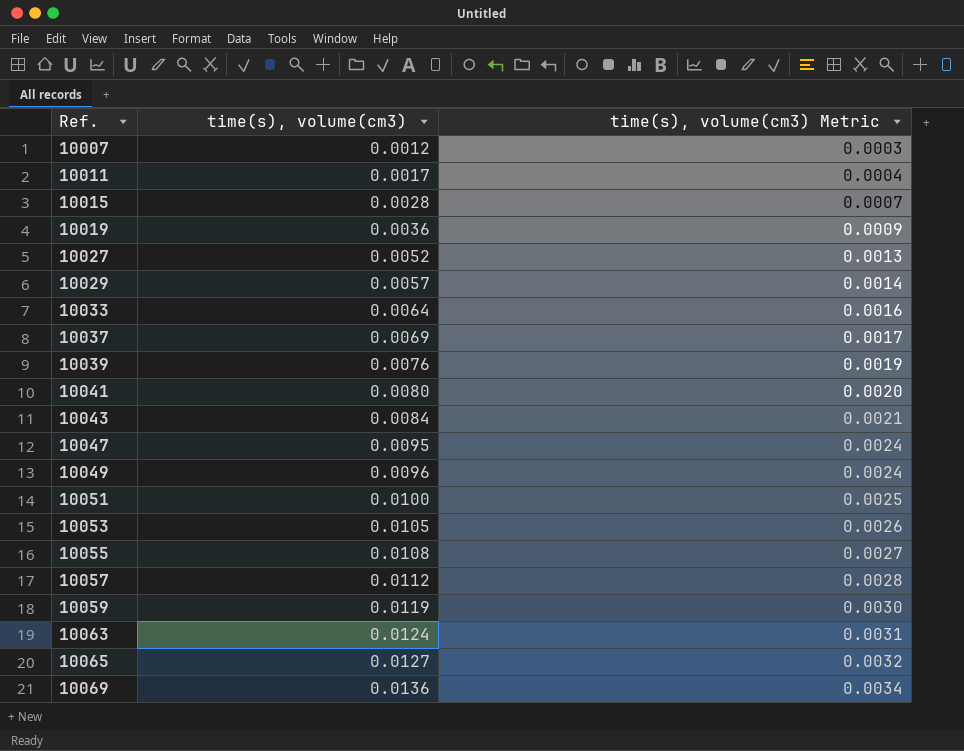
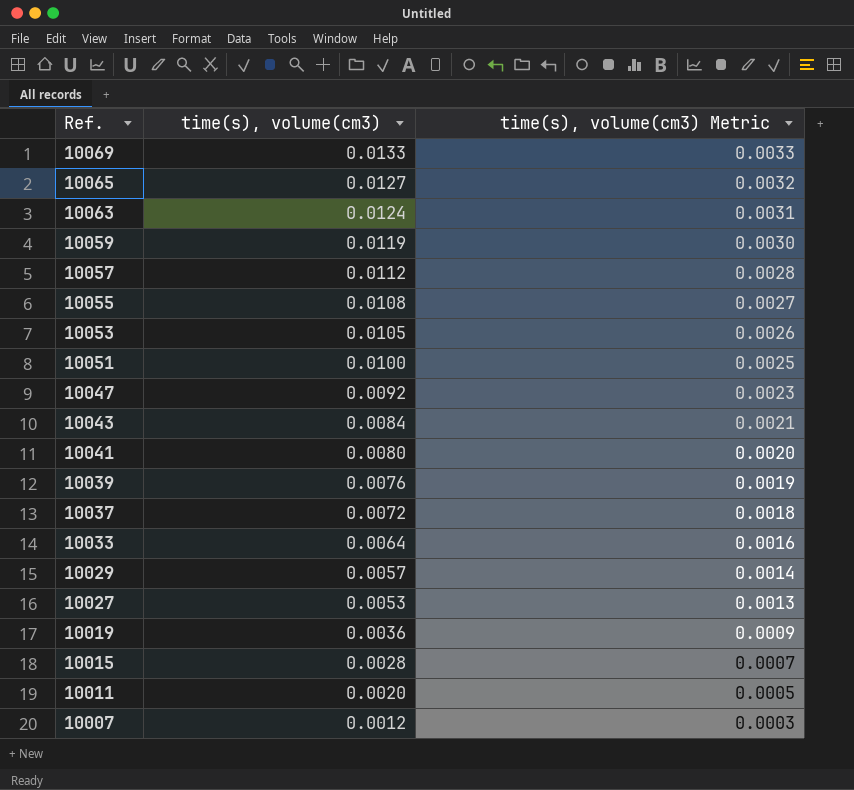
row order: Ref. ascending -> Ref. descending
row 10049: 0.0096 | 0.0024 -> none
10069 | time(s), volume(cm3): 0.0136 -> 0.0133
10069 | time(s), volume(cm3) Metric: 0.0034 -> 0.0033
10047 | time(s), volume(cm3): 0.0095 -> 0.0092
10047 | time(s), volume(cm3) Metric: 0.0024 -> 0.0023
10037 | time(s), volume(cm3): 0.0069 -> 0.0072
10037 | time(s), volume(cm3) Metric: 0.0017 -> 0.0018
10027 | time(s), volume(cm3): 0.0052 -> 0.0053
10011 | time(s), volume(cm3): 0.0017 -> 0.0020
10011 | time(s), volume(cm3) Metric: 0.0004 -> 0.0005

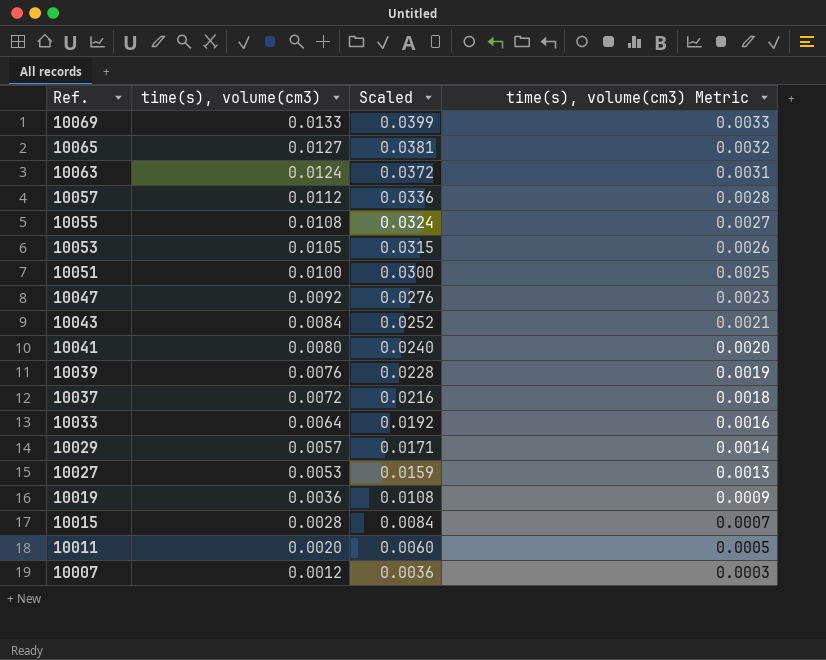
column Scaled | formula: none -> [time(s), volume(cm3)] * 3
row 10059: 0.0119 | 0.0030 -> none

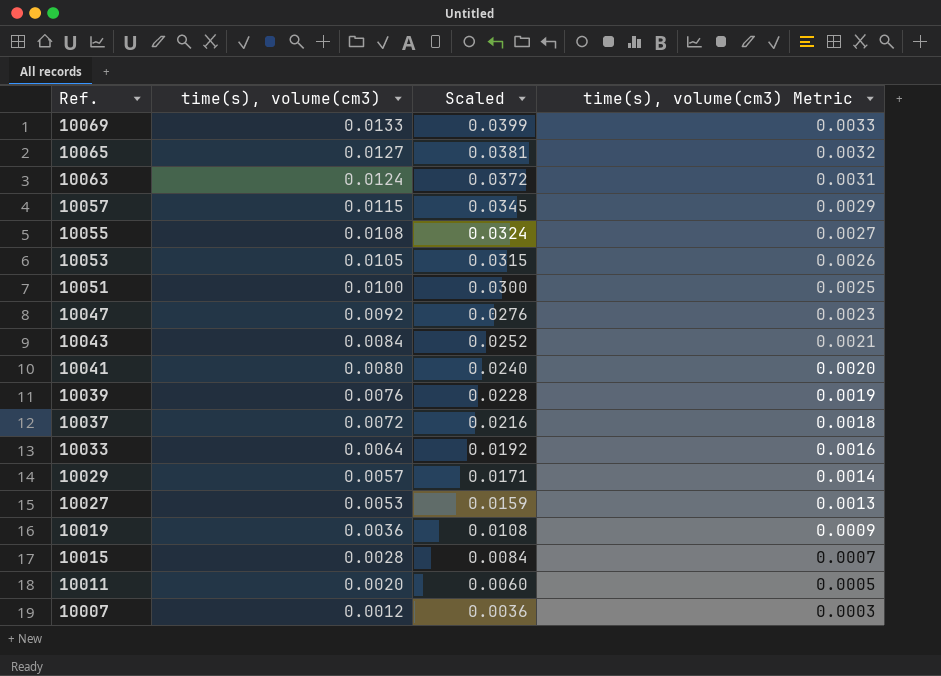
10057 | time(s), volume(cm3): 0.0112 -> 0.0115
10057 | Scaled: 0.0336 -> 0.0345
10057 | time(s), volume(cm3) Metric: 0.0028 -> 0.0029

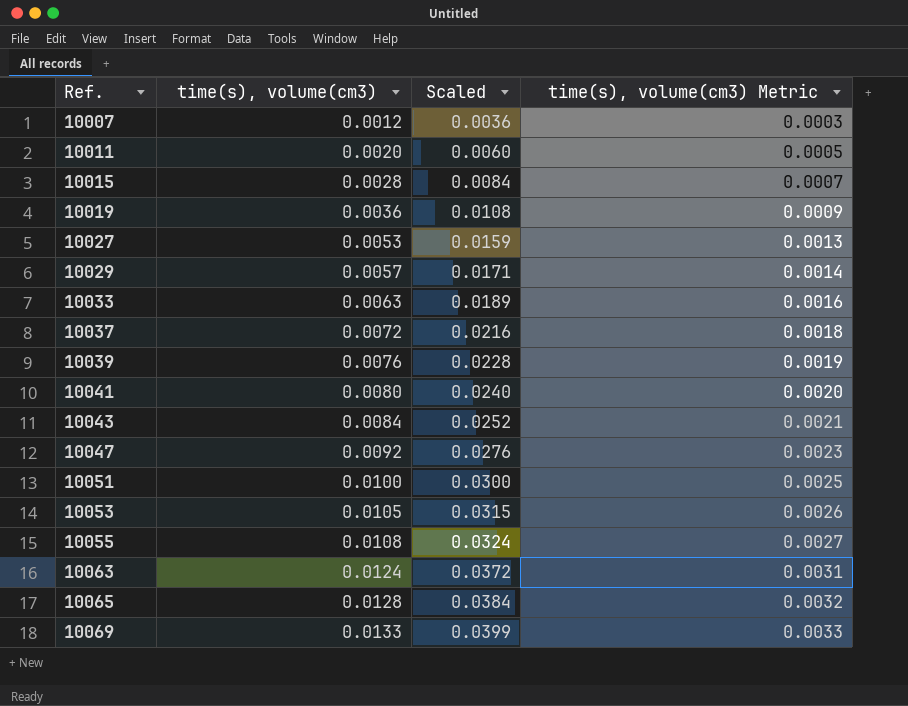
row order: Ref. descending -> Ref. ascending
row 10057: 0.0115 | 0.0345 | 0.0029 -> none
10033 | time(s), volume(cm3): 0.0064 -> 0.0063
10033 | Scaled: 0.0192 -> 0.0189
10065 | time(s), volume(cm3): 0.0127 -> 0.0128
10065 | Scaled: 0.0381 -> 0.0384

